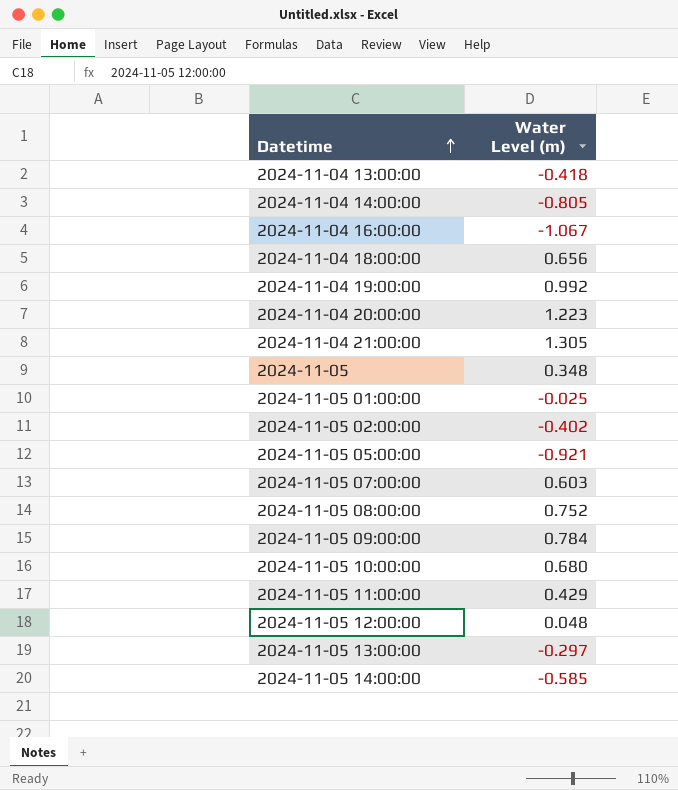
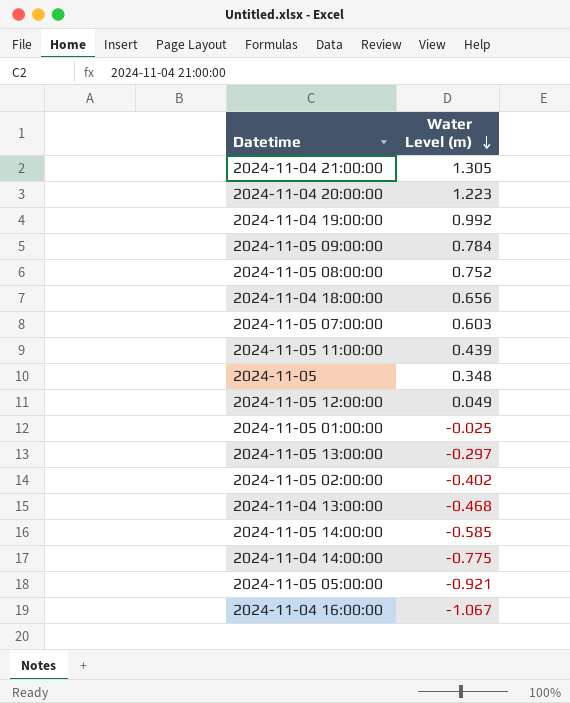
row order: Datetime ascending -> Water Level (m) descending
row 2024-11-05 10:00:00: 0.680 -> none
2024-11-05 11:00:00 | Water Level (m): 0.429 -> 0.439
2024-11-05 12:00:00 | Water Level (m): 0.048 -> 0.049
2024-11-04 13:00:00 | Water Level (m): -0.418 -> -0.468
2024-11-04 14:00:00 | Water Level (m): -0.805 -> -0.775

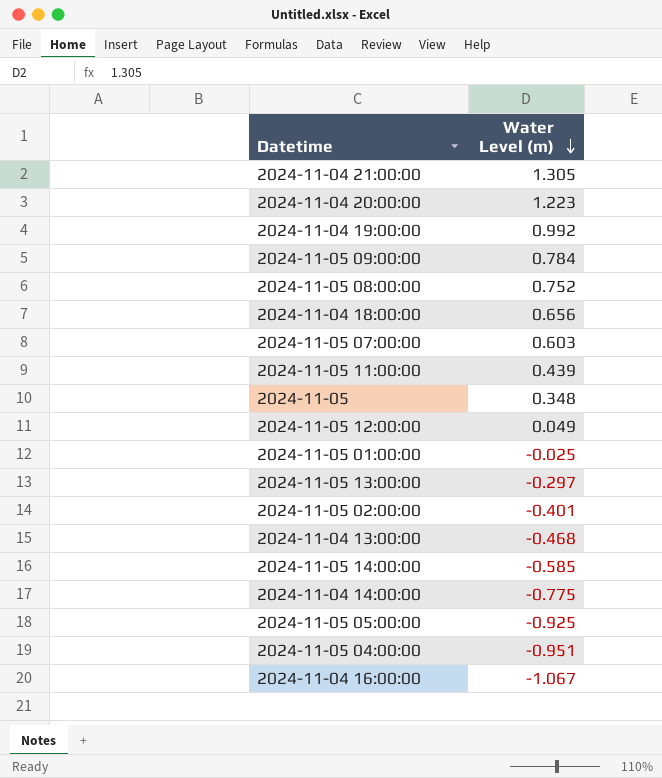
2024-11-05 02:00:00 | Water Level (m): -0.402 -> -0.401
2024-11-05 05:00:00 | Water Level (m): -0.921 -> -0.925
row 2024-11-05 04:00:00: none -> -0.951

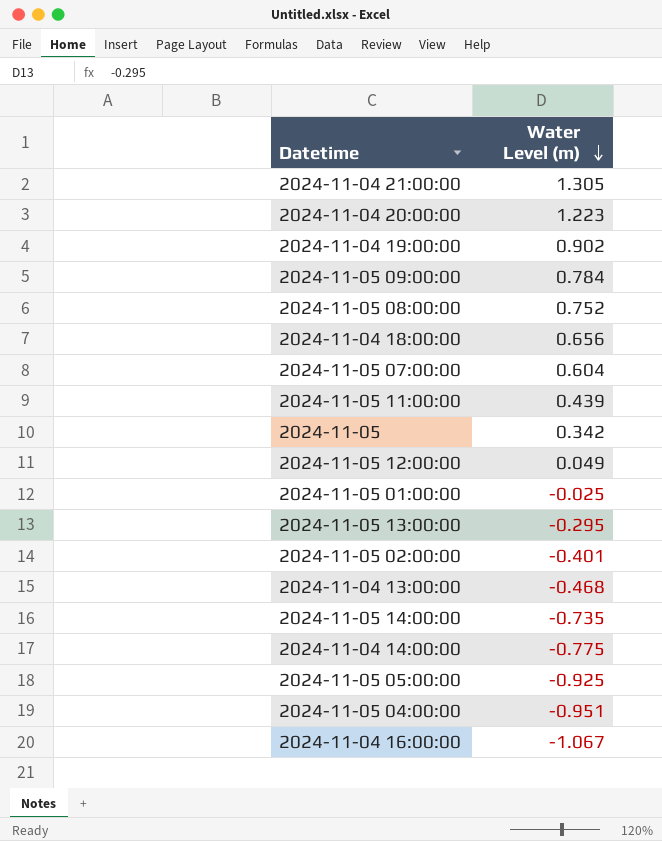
2024-11-04 19:00:00 | Water Level (m): 0.992 -> 0.902
2024-11-05 07:00:00 | Water Level (m): 0.603 -> 0.604
2024-11-05 | Water Level (m): 0.348 -> 0.342
2024-11-05 13:00:00 | Water Level (m): -0.297 -> -0.295
2024-11-05 14:00:00 | Water Level (m): -0.585 -> -0.735

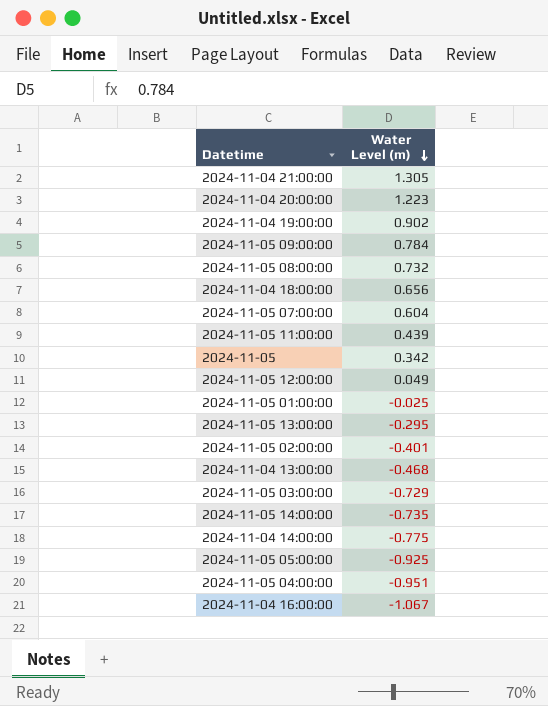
2024-11-05 08:00:00 | Water Level (m): 0.752 -> 0.732
row 2024-11-05 03:00:00: none -> -0.729

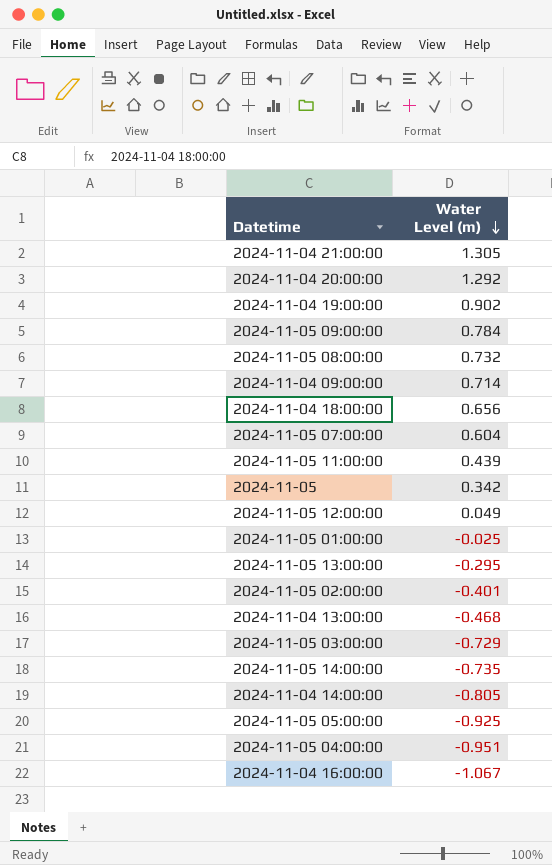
2024-11-04 20:00:00 | Water Level (m): 1.223 -> 1.292
row 2024-11-04 09:00:00: none -> 0.714
2024-11-04 14:00:00 | Water Level (m): -0.775 -> -0.805

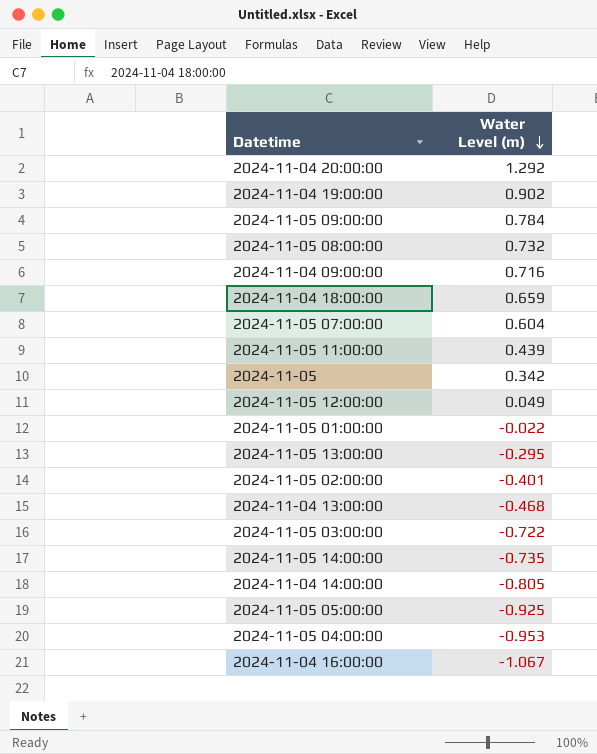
row 2024-11-04 21:00:00: 1.305 -> none
2024-11-04 09:00:00 | Water Level (m): 0.714 -> 0.716
2024-11-04 18:00:00 | Water Level (m): 0.656 -> 0.659
2024-11-05 01:00:00 | Water Level (m): -0.025 -> -0.022
2024-11-05 03:00:00 | Water Level (m): -0.729 -> -0.722
2024-11-05 04:00:00 | Water Level (m): -0.951 -> -0.953

